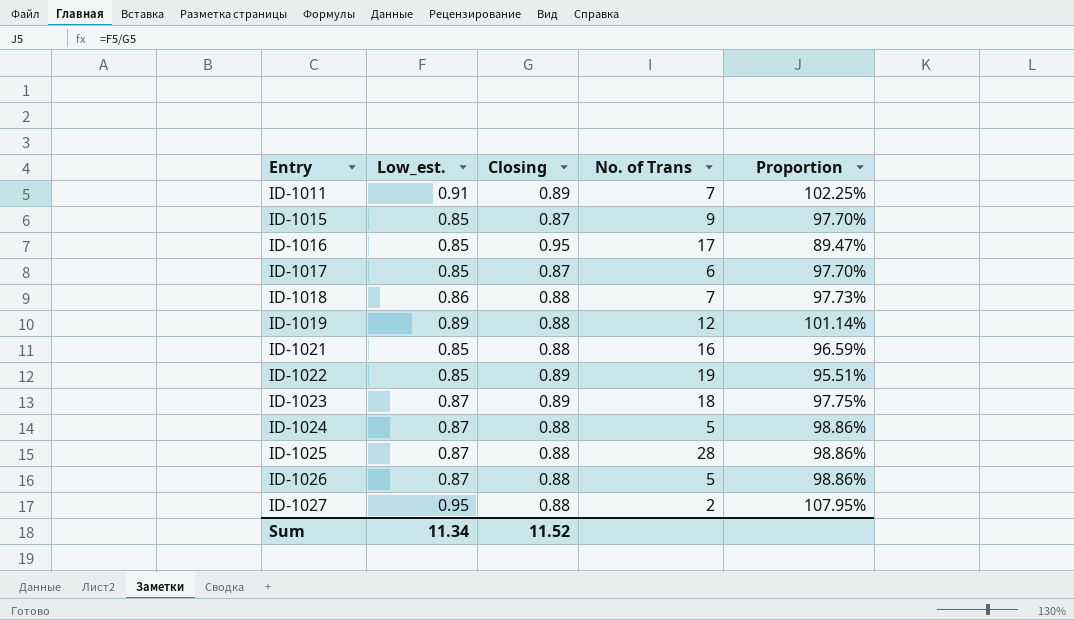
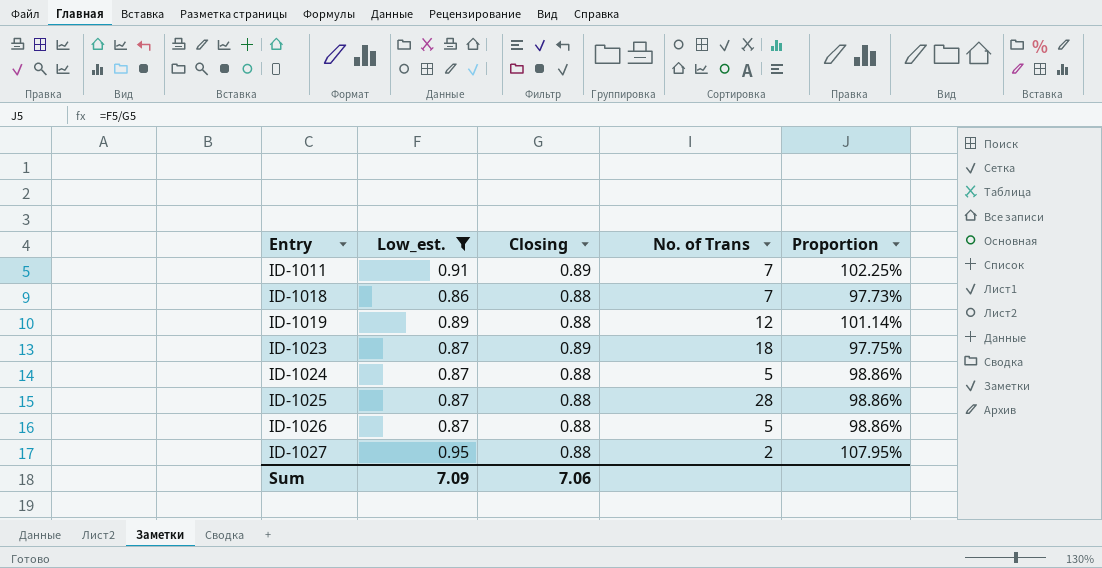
filter: none -> Low_est. != 0.85
Sum | Low_est.: 11.34 -> 7.09
Sum | Closing: 11.52 -> 7.06

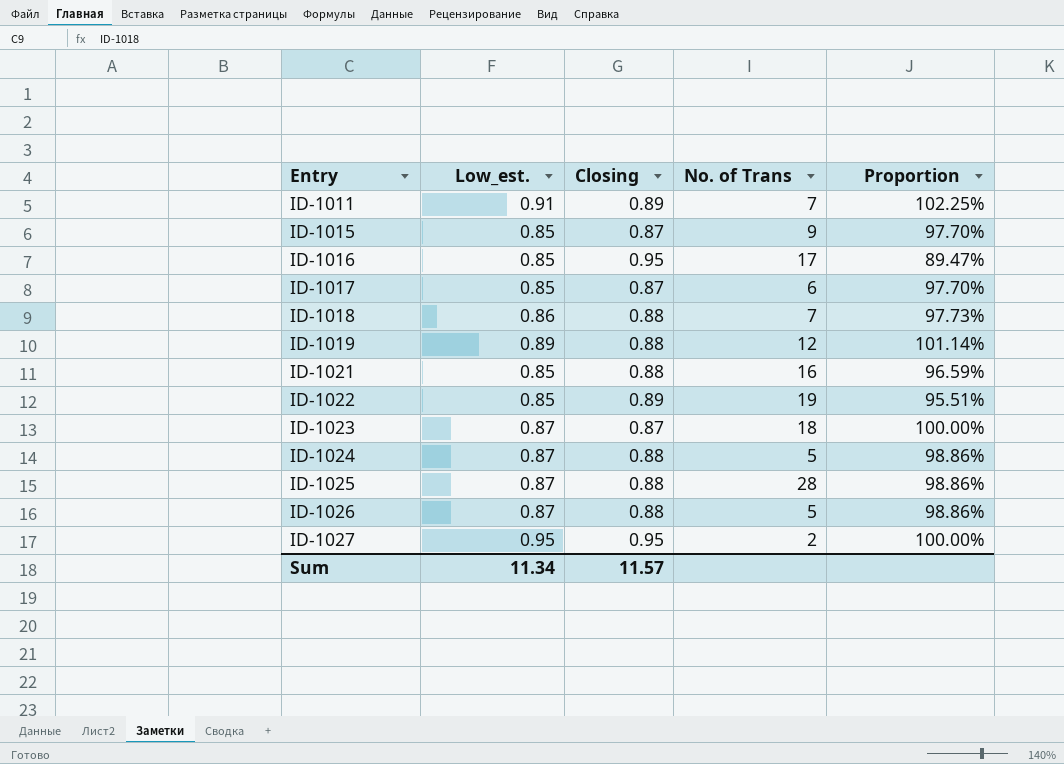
filter: Low_est. != 0.85 -> none
ID-1023 | Closing: 0.89 -> 0.87
ID-1023 | Proportion: 97.75% -> 100.00%
ID-1027 | Closing: 0.88 -> 0.95
ID-1027 | Proportion: 107.95% -> 100.00%
Sum | Low_est.: 7.09 -> 11.34
Sum | Closing: 7.06 -> 11.57

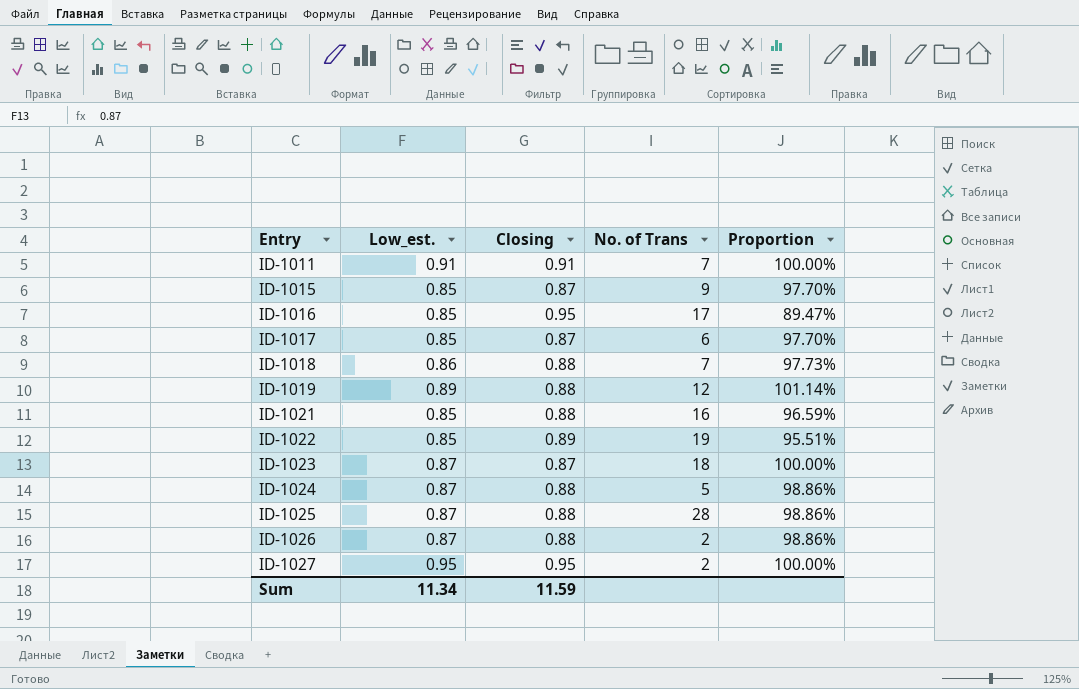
ID-1011 | Closing: 0.89 -> 0.91
ID-1011 | Proportion: 102.25% -> 100.00%
ID-1026 | No. of Trans: 5 -> 2
Sum | Closing: 11.57 -> 11.59

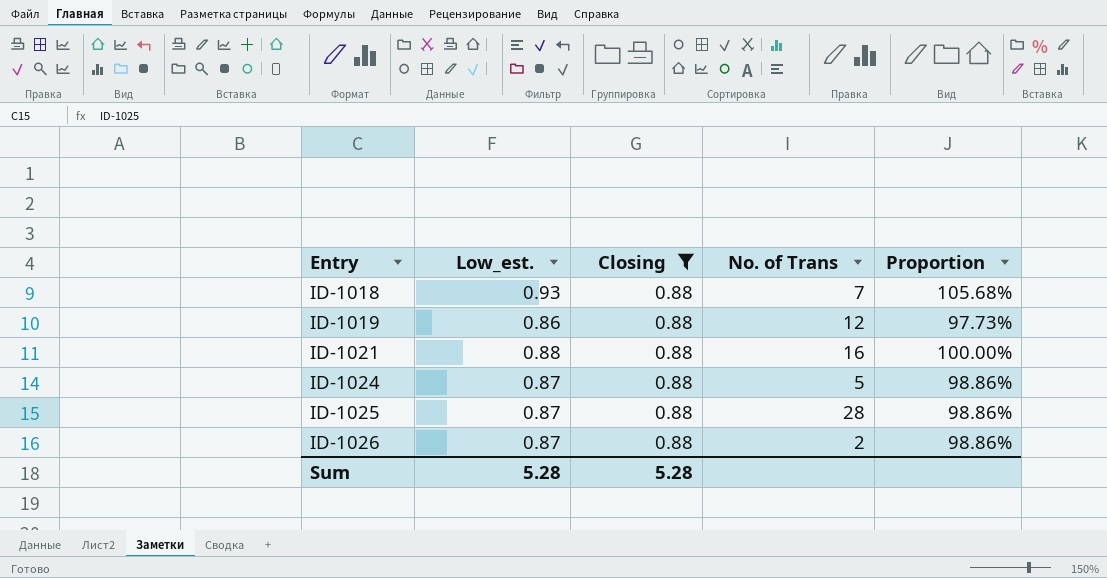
filter: none -> Closing = 0.88
ID-1018 | Low_est.: 0.86 -> 0.93
ID-1018 | Proportion: 97.73% -> 105.68%
ID-1019 | Low_est.: 0.89 -> 0.86
ID-1019 | Proportion: 101.14% -> 97.73%
ID-1021 | Low_est.: 0.85 -> 0.88
ID-1021 | Proportion: 96.59% -> 100.00%
Sum | Low_est.: 11.34 -> 5.28
Sum | Closing: 11.59 -> 5.28

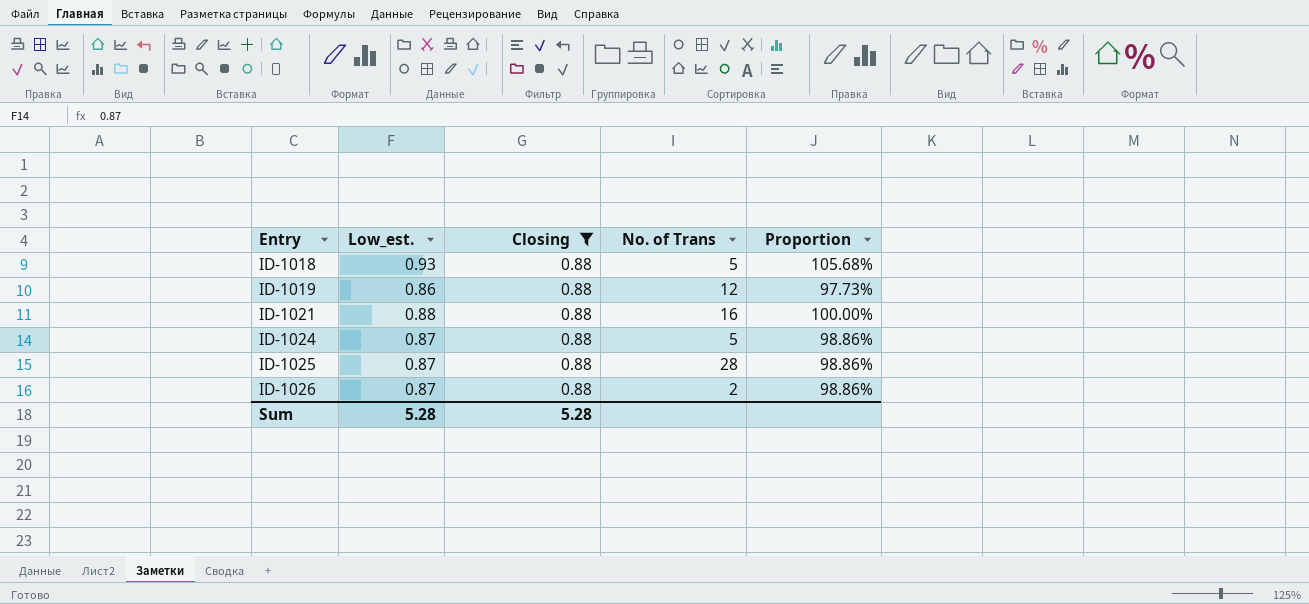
ID-1018 | No. of Trans: 7 -> 5

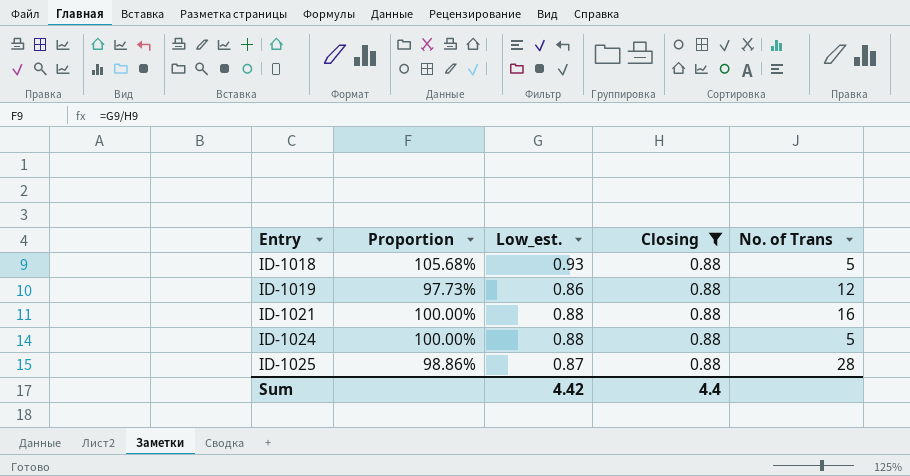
column Proportion | position: 5 -> 2
row ID-1026: 0.87 | 0.88 | 2 | 98.86% -> none
ID-1024 | Proportion: 98.86% -> 100.00%
ID-1024 | Low_est.: 0.87 -> 0.88
Sum | Low_est.: 5.28 -> 4.42
Sum | Closing: 5.28 -> 4.4

